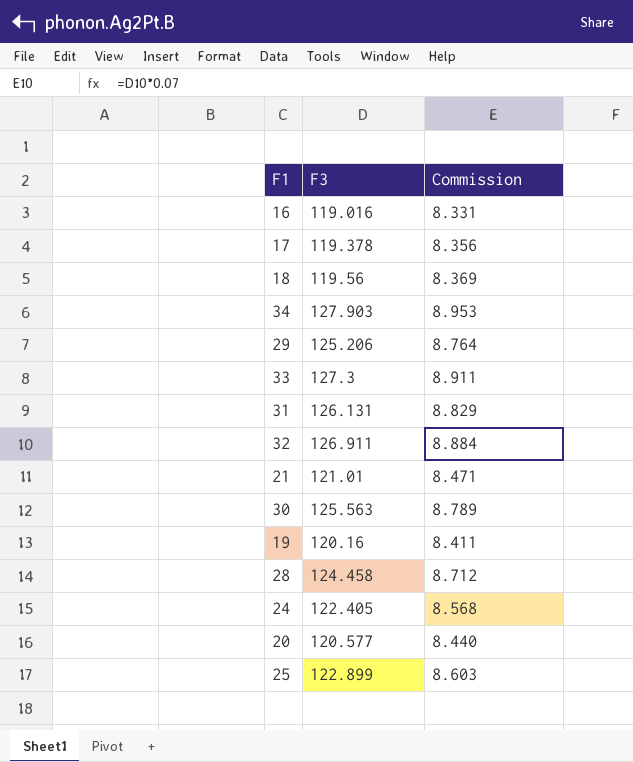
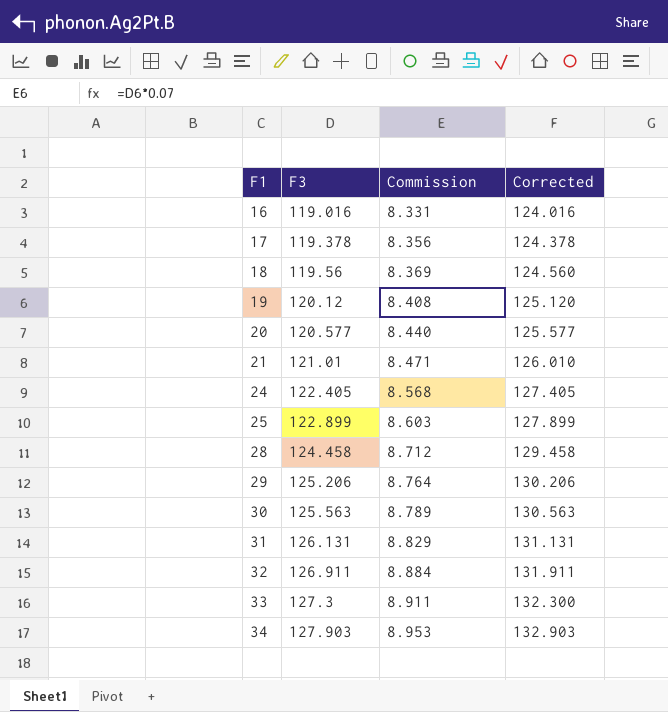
row order: none -> F1 ascending
column Corrected | formula: none -> [F3] + 5
19 | F3: 120.16 -> 120.12
19 | Commission: 8.411 -> 8.408

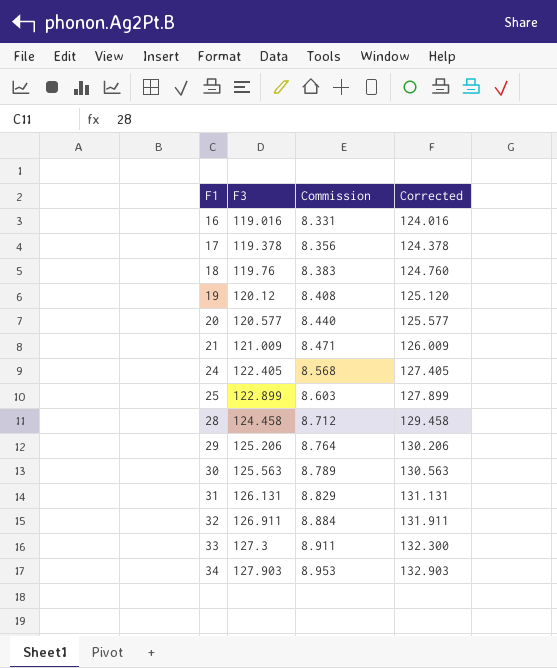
18 | F3: 119.56 -> 119.76
18 | Commission: 8.369 -> 8.383
18 | Corrected: 124.560 -> 124.760
21 | F3: 121.01 -> 121.009
21 | Corrected: 126.010 -> 126.009

